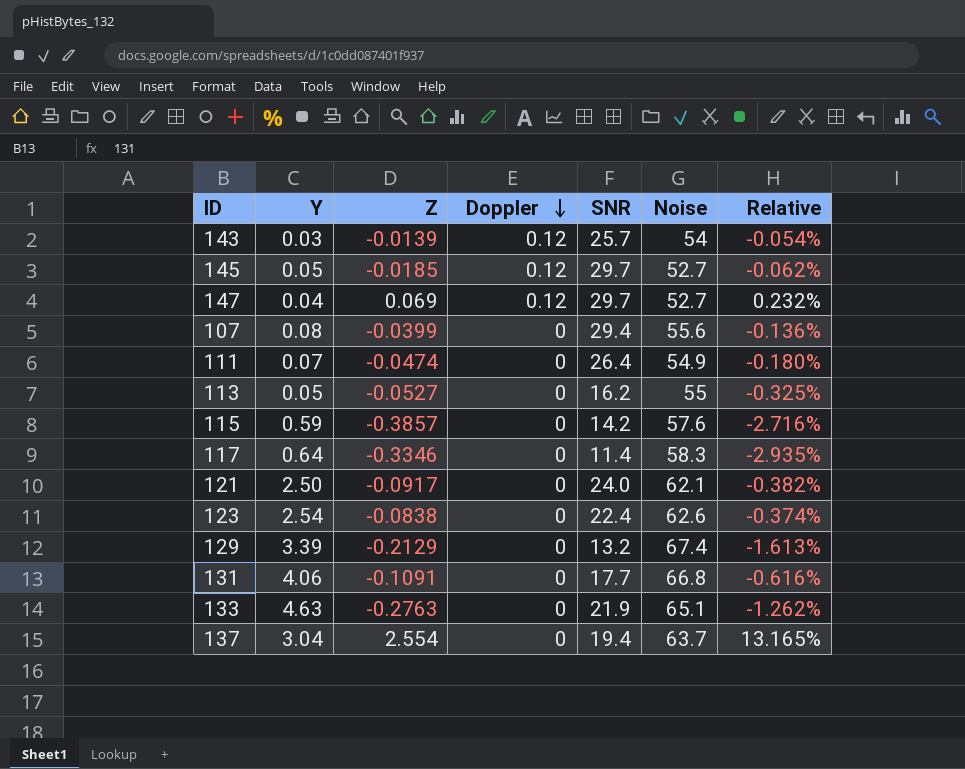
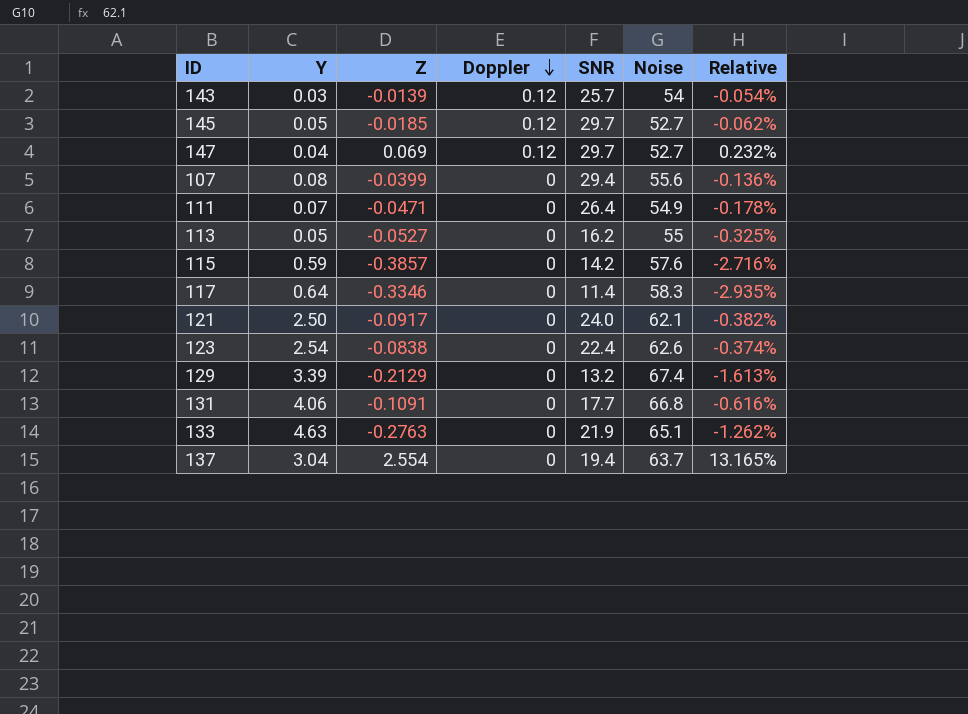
111 | Z: -0.0474 -> -0.0471
111 | Relative: -0.180% -> -0.178%

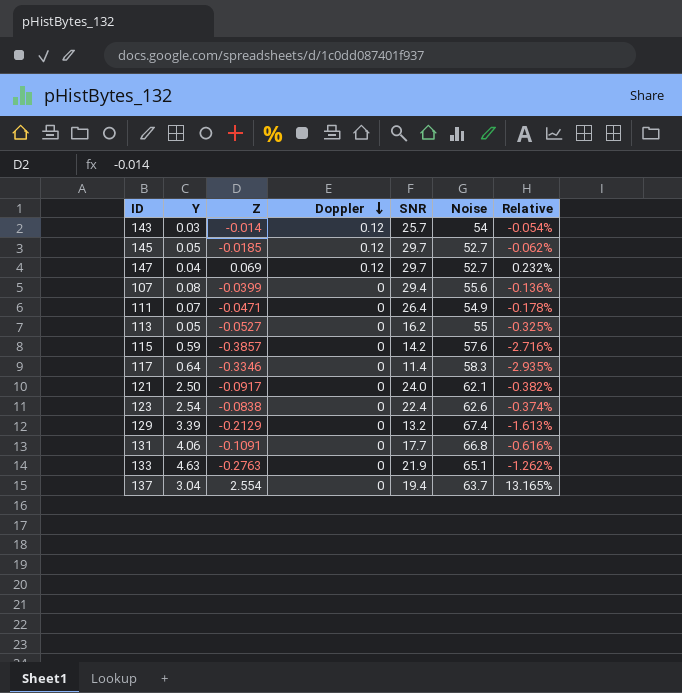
143 | Z: -0.0139 -> -0.014

